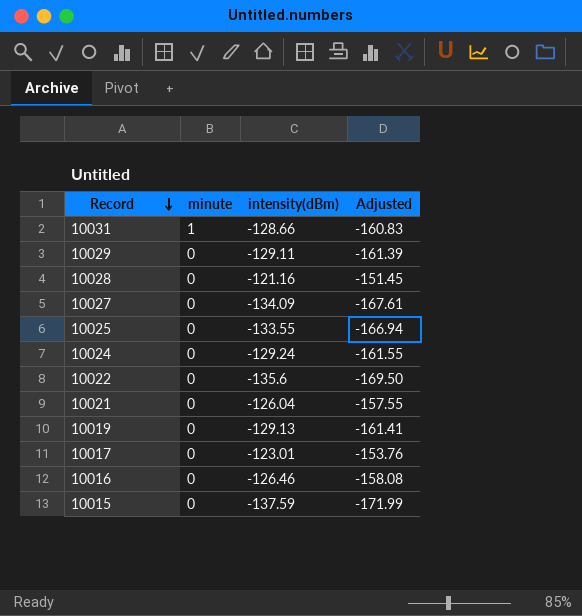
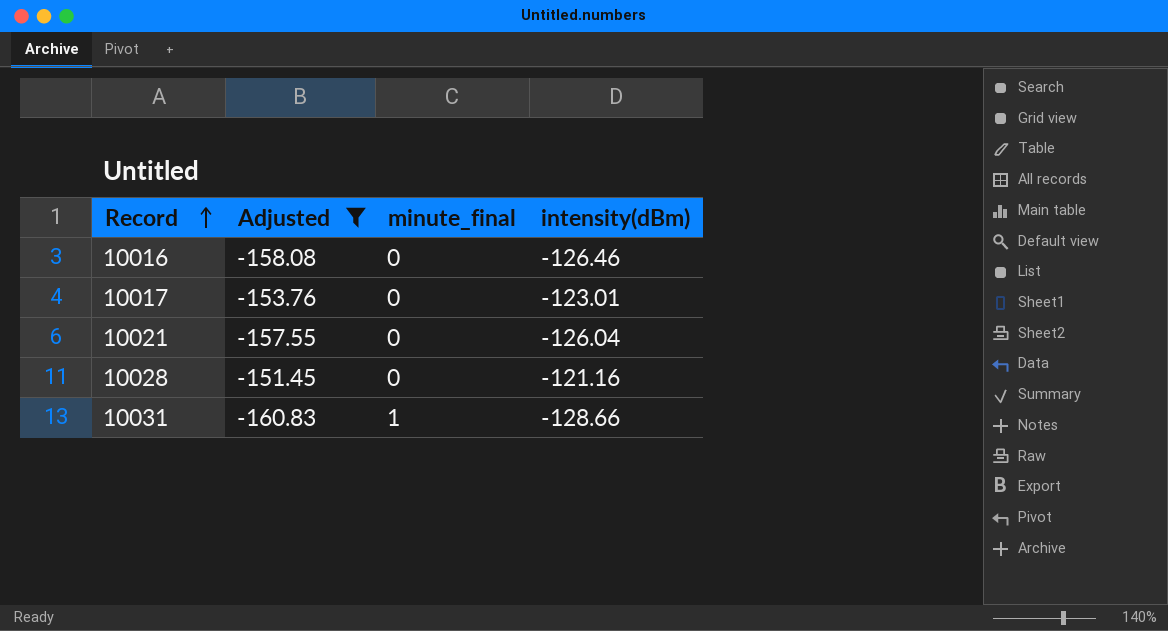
filter: none -> Adjusted >= -160.83
row order: Record descending -> Record ascending
column Adjusted | position: 4 -> 2
column name: minute -> minute_final

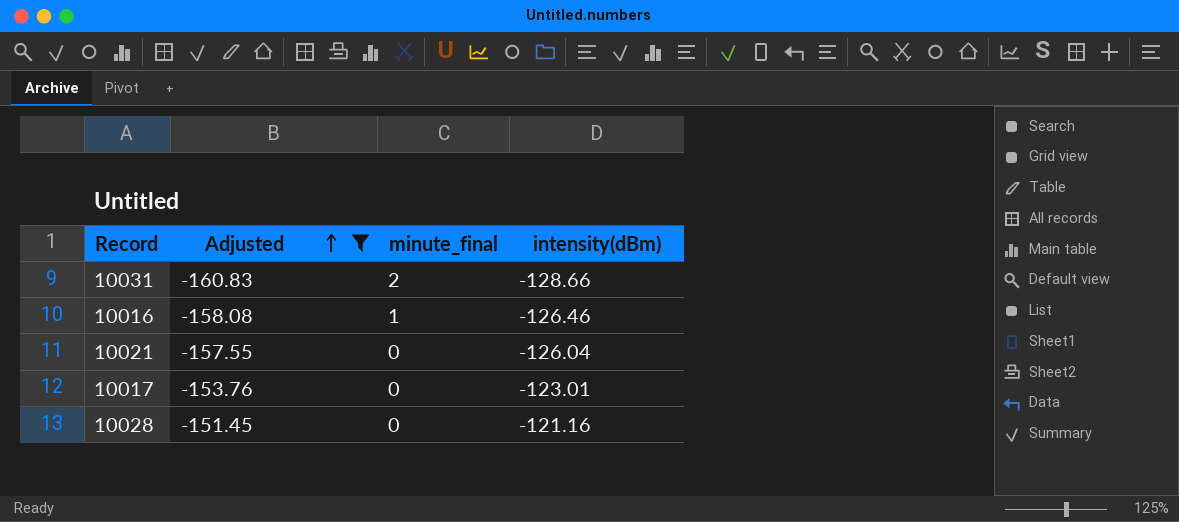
row order: Record ascending -> Adjusted ascending
10031 | minute_final: 1 -> 2
10016 | minute_final: 0 -> 1

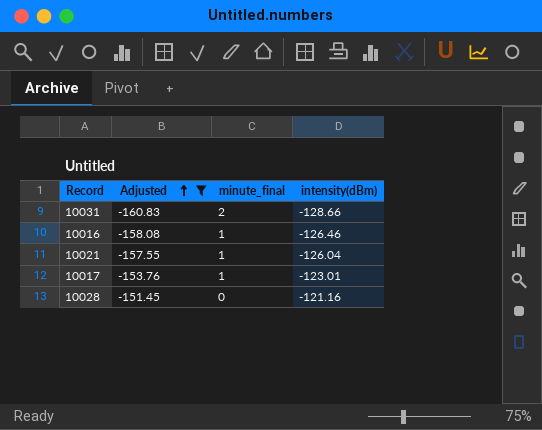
10021 | minute_final: 0 -> 1
10017 | minute_final: 0 -> 1

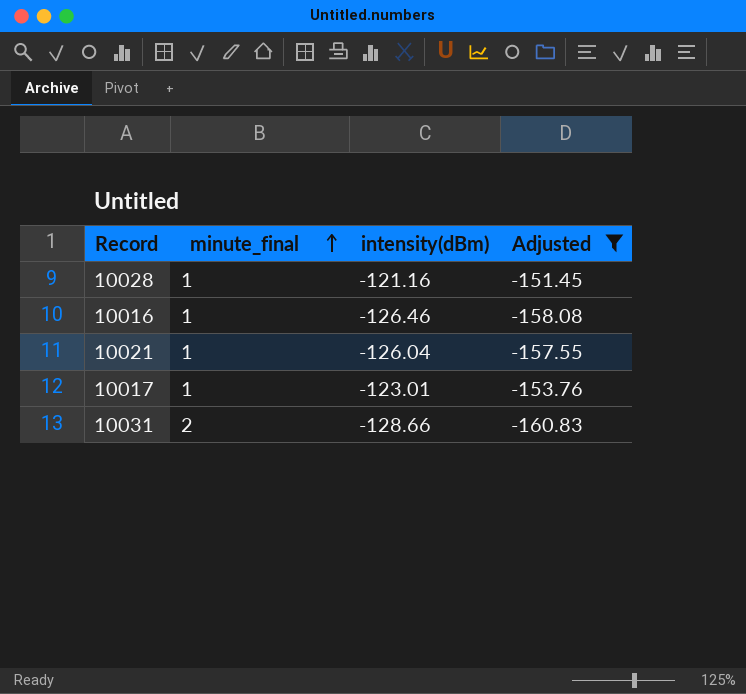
row order: Adjusted ascending -> minute_final ascending
column Adjusted | position: 2 -> 4
10028 | minute_final: 0 -> 1

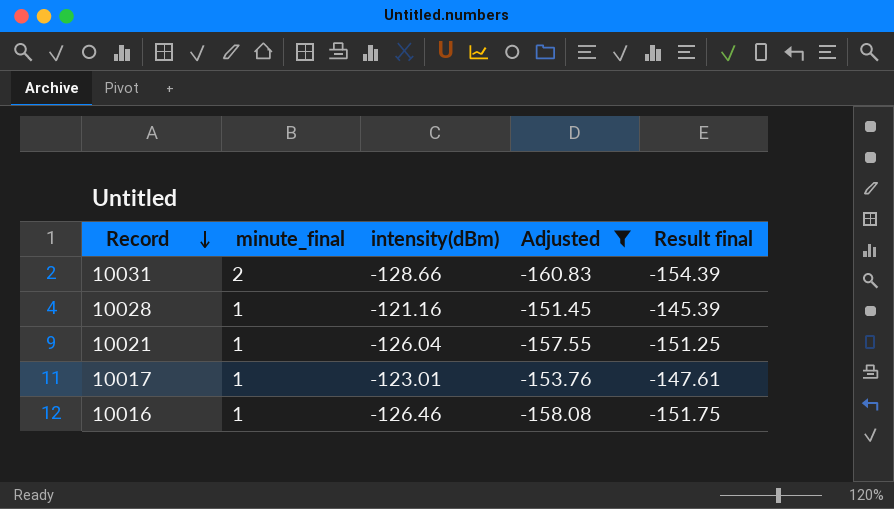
row order: minute_final ascending -> Record descending
column Result final | formula: none -> [intensity(dBm)] * 1.2

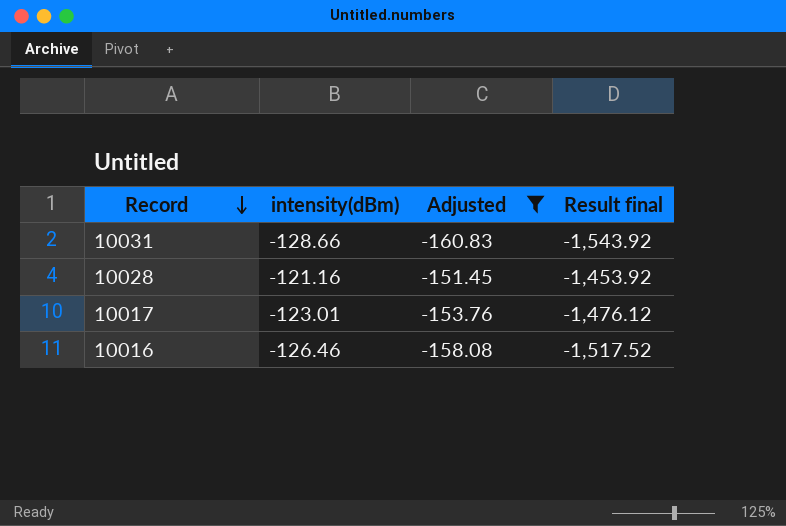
column minute_final | position: 2 -> none
column Result final | formula: [intensity(dBm)] * 1.2 -> [intensity(dBm)] * 12
row 10021: 1 | -126.04 | -157.55 | -151.25 -> none

